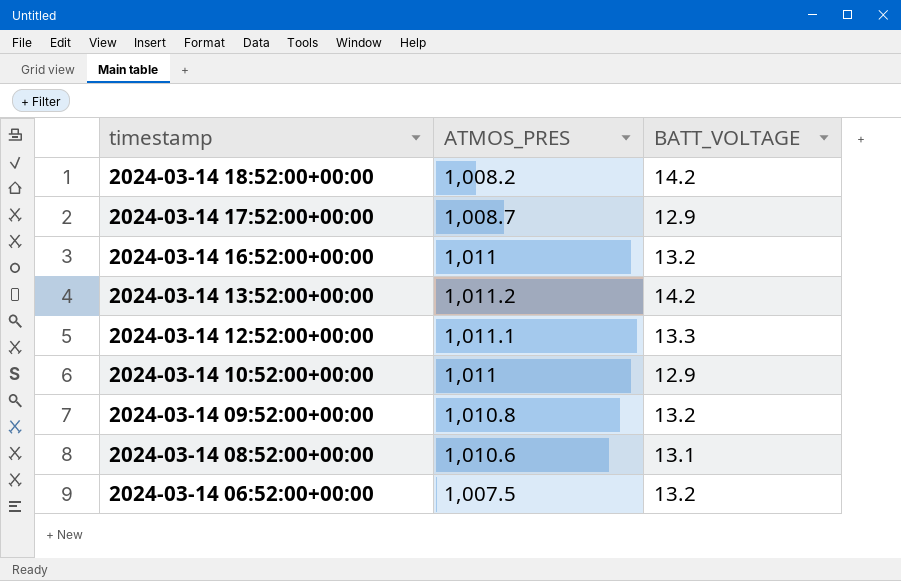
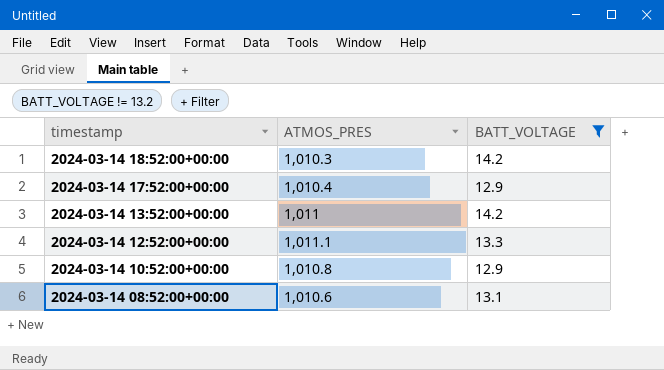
filter: none -> BATT_VOLTAGE != 13.2
2024-03-14 18:52:00+00:00 | ATMOS_PRES: 1,008.2 -> 1,010.3
2024-03-14 17:52:00+00:00 | ATMOS_PRES: 1,008.7 -> 1,010.4
2024-03-14 13:52:00+00:00 | ATMOS_PRES: 1,011.2 -> 1,011
2024-03-14 10:52:00+00:00 | ATMOS_PRES: 1,011 -> 1,010.8

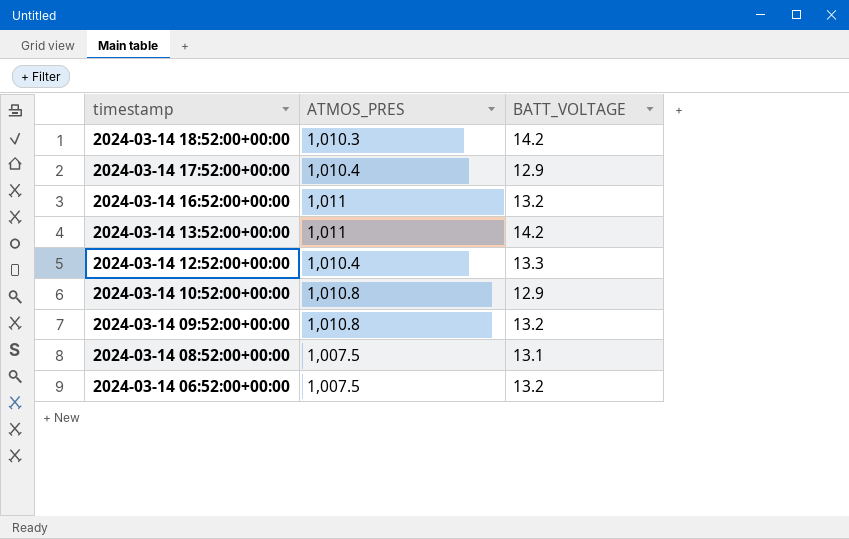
filter: BATT_VOLTAGE != 13.2 -> none
2024-03-14 12:52:00+00:00 | ATMOS_PRES: 1,011.1 -> 1,010.4
2024-03-14 08:52:00+00:00 | ATMOS_PRES: 1,010.6 -> 1,007.5

